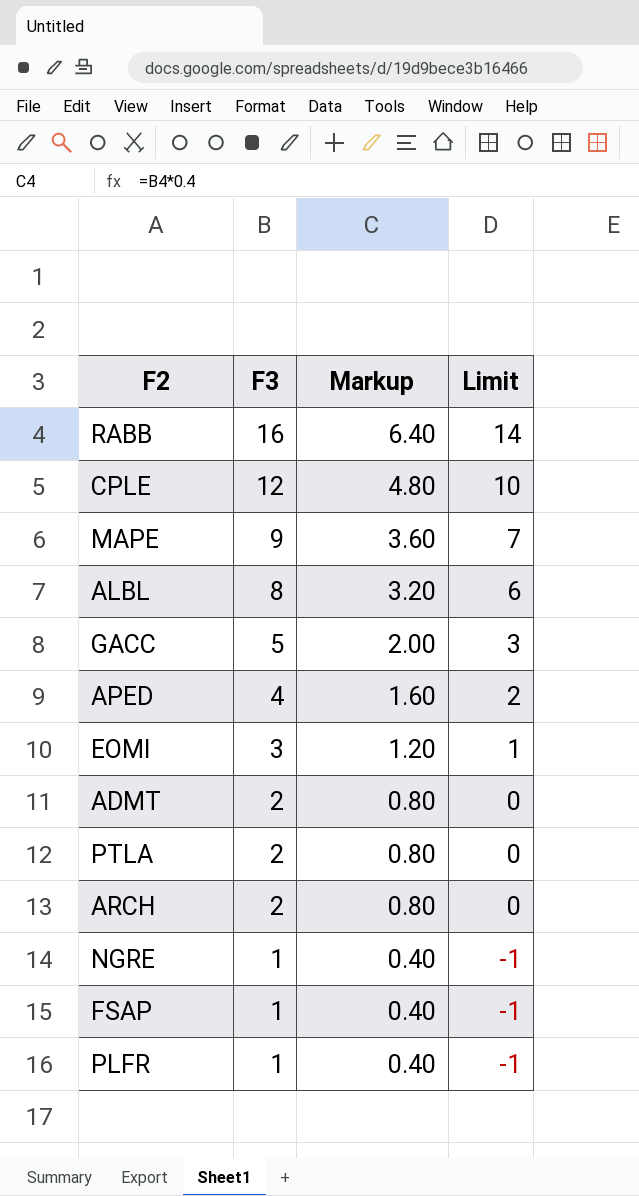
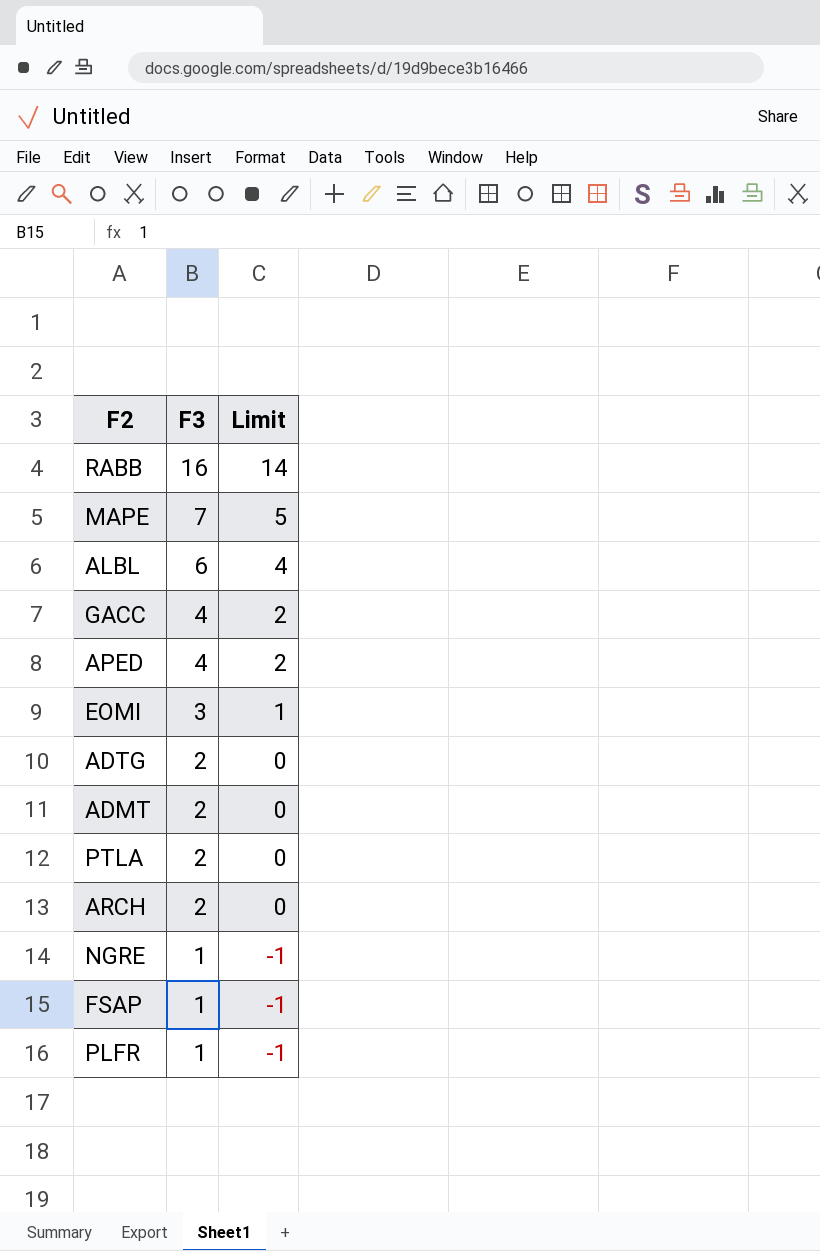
column Markup | formula: [F3] * 0.4 -> none
row CPLE: 12 | 4.80 | 10 -> none
MAPE | F3: 9 -> 7
MAPE | Limit: 7 -> 5
ALBL | F3: 8 -> 6
ALBL | Limit: 6 -> 4
GACC | F3: 5 -> 4
GACC | Limit: 3 -> 2
row ADTG: none -> 2 | 0

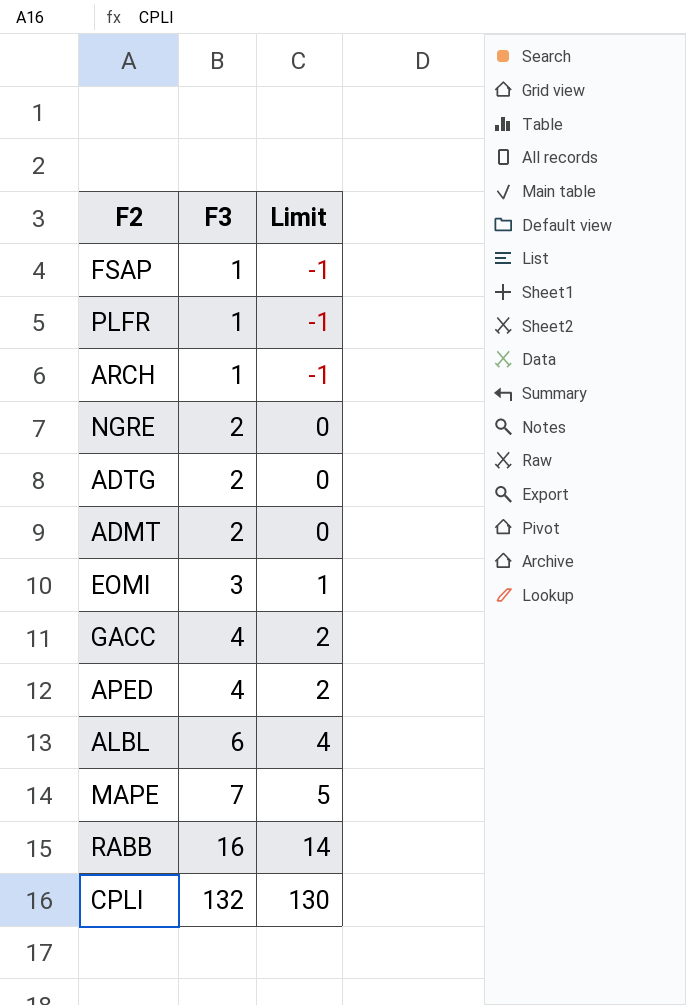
row order: F3 descending -> F3 ascending
row PTLA: 2 | 0 -> none
ARCH | F3: 2 -> 1
ARCH | Limit: 0 -> -1
NGRE | F3: 1 -> 2
NGRE | Limit: -1 -> 0
row CPLI: none -> 132 | 130

